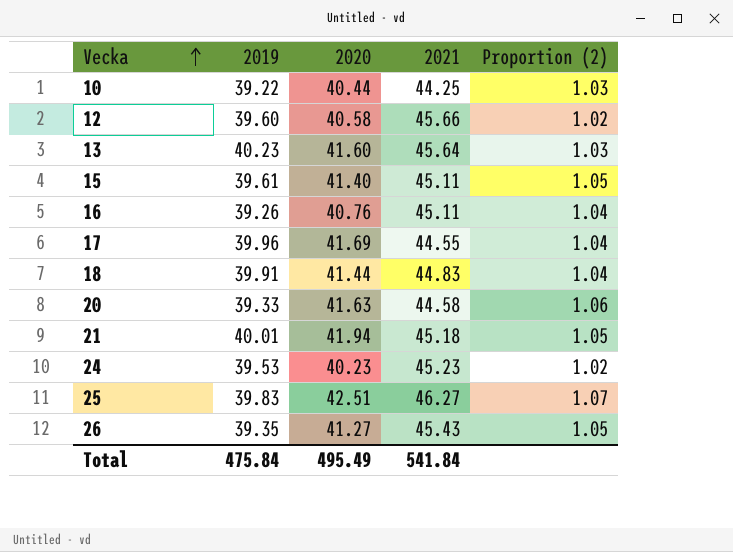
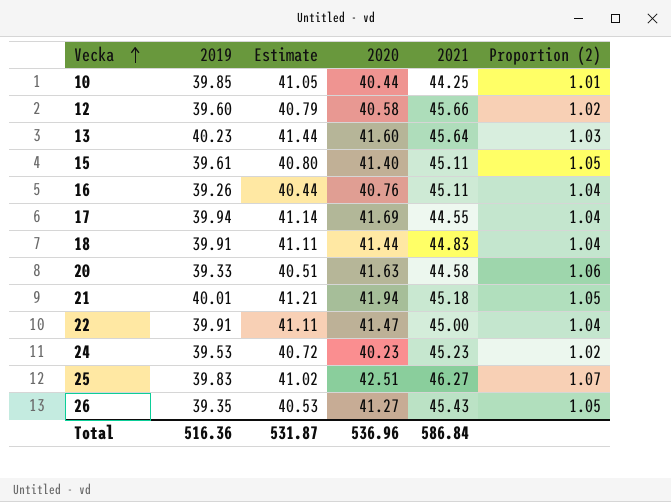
column Estimate | formula: none -> [2019] * 1.03
10 | 2019: 39.22 -> 39.85
10 | Proportion (2): 1.03 -> 1.01
17 | 2019: 39.96 -> 39.94
row 22: none -> 39.91 | 41.11 | 41.47 | 45.00 | 1.04
Total | 2019: 475.84 -> 516.36
Total | 2020: 495.49 -> 536.96
Total | 2021: 541.84 -> 586.84

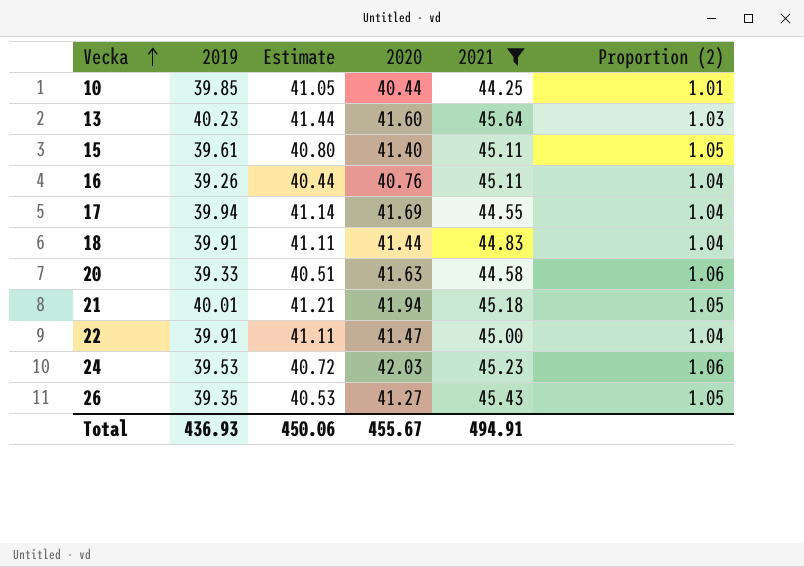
filter: none -> 2021 <= 45.64
24 | 2020: 40.23 -> 42.03
24 | Proportion (2): 1.02 -> 1.06
Total | 2019: 516.36 -> 436.93
Total | Estimate: 531.87 -> 450.06
Total | 2020: 536.96 -> 455.67
Total | 2021: 586.84 -> 494.91

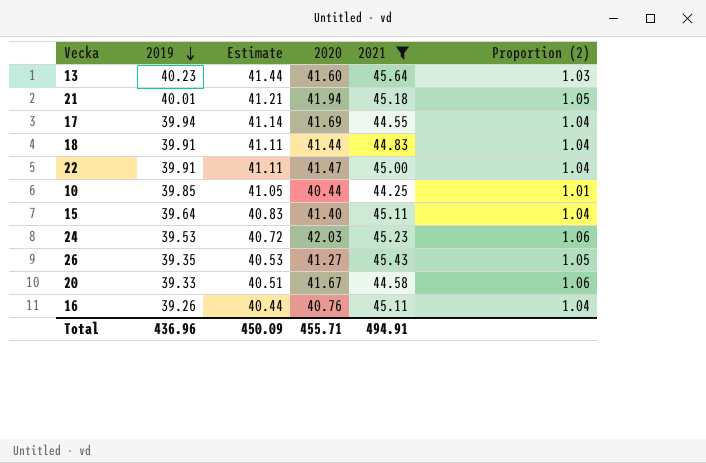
row order: Vecka ascending -> 2019 descending
15 | 2019: 39.61 -> 39.64
15 | Estimate: 40.80 -> 40.83
15 | Proportion (2): 1.05 -> 1.04
20 | 2020: 41.63 -> 41.67
Total | 2019: 436.93 -> 436.96
Total | Estimate: 450.06 -> 450.09
Total | 2020: 455.67 -> 455.71

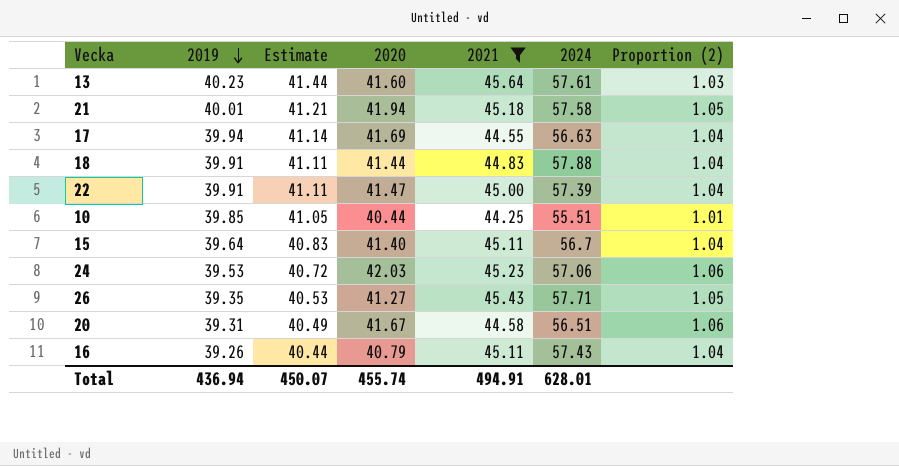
column 2024 | position: none -> 6
20 | 2019: 39.33 -> 39.31
20 | Estimate: 40.51 -> 40.49
16 | 2020: 40.76 -> 40.79
Total | 2019: 436.96 -> 436.94
Total | Estimate: 450.09 -> 450.07
Total | 2020: 455.71 -> 455.74

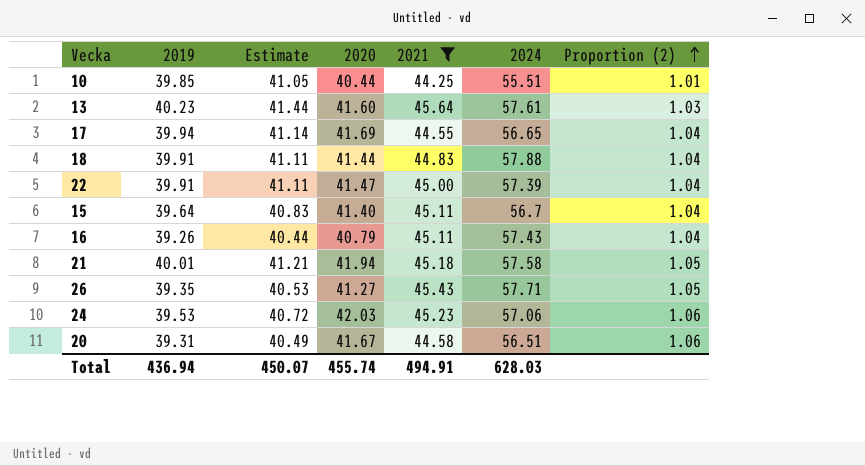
row order: 2019 descending -> Proportion (2) ascending
17 | 2024: 56.63 -> 56.65
Total | 2024: 628.01 -> 628.03

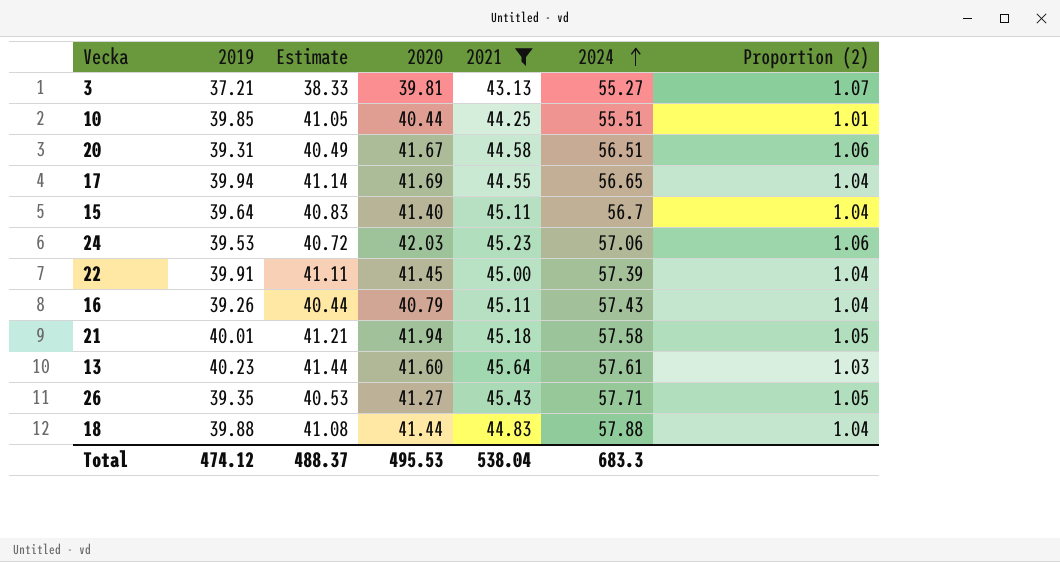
row order: Proportion (2) ascending -> 2024 ascending
row 3: none -> 37.21 | 38.33 | 39.81 | 43.13 | 55.27 | 1.07
22 | 2020: 41.47 -> 41.45
18 | 2019: 39.91 -> 39.88
18 | Estimate: 41.11 -> 41.08
Total | 2019: 436.94 -> 474.12
Total | Estimate: 450.07 -> 488.37
Total | 2020: 455.74 -> 495.53
Total | 2021: 494.91 -> 538.04
Total | 2024: 628.03 -> 683.3

